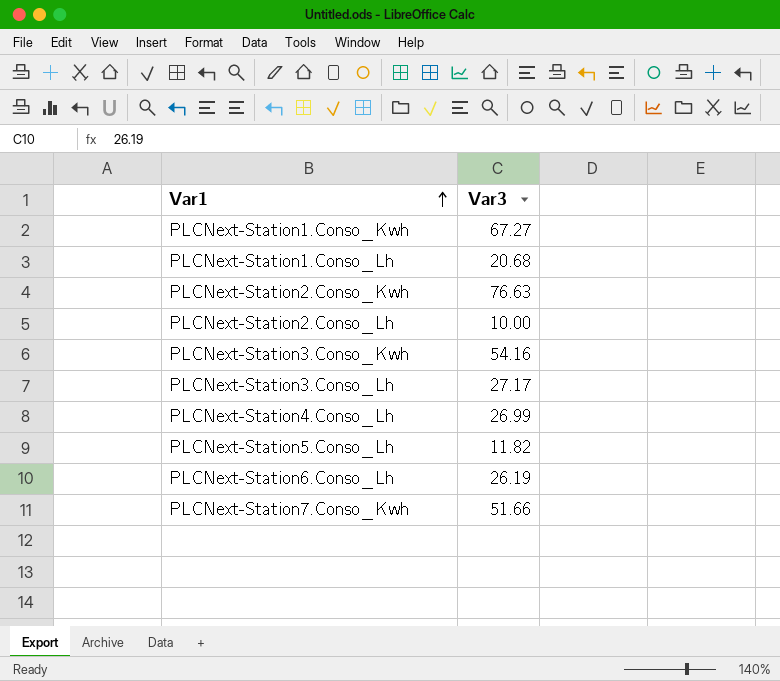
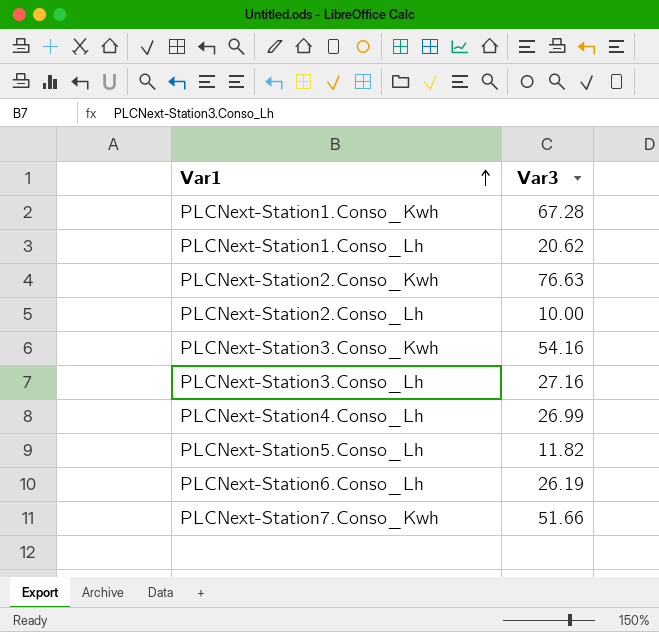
PLCNext-Station1.Conso_Kwh | Var3: 67.27 -> 67.28
PLCNext-Station1.Conso_Lh | Var3: 20.68 -> 20.62
PLCNext-Station3.Conso_Lh | Var3: 27.17 -> 27.16

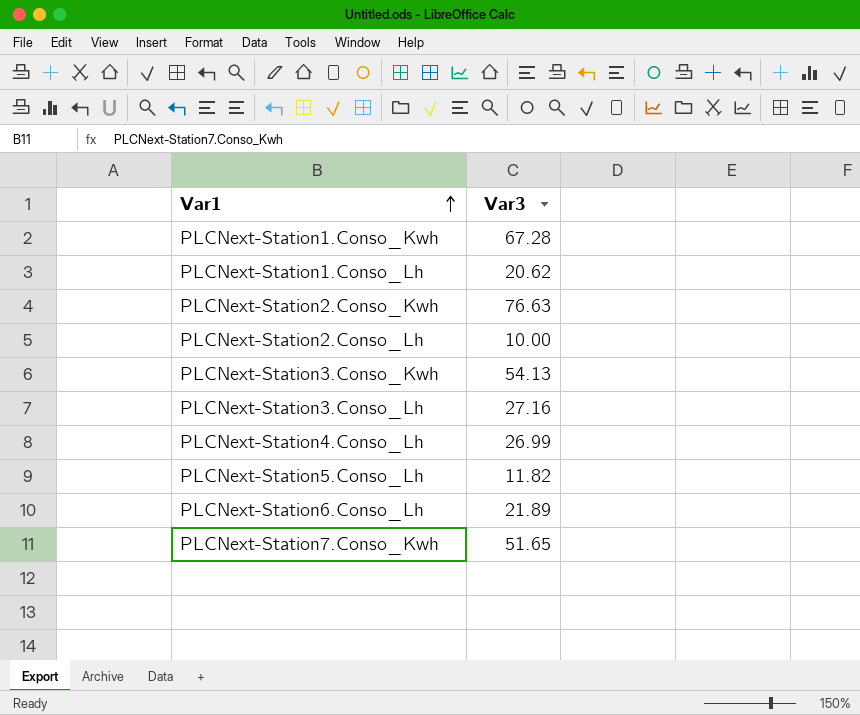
PLCNext-Station3.Conso_Kwh | Var3: 54.16 -> 54.13
PLCNext-Station6.Conso_Lh | Var3: 26.19 -> 21.89
PLCNext-Station7.Conso_Kwh | Var3: 51.66 -> 51.65

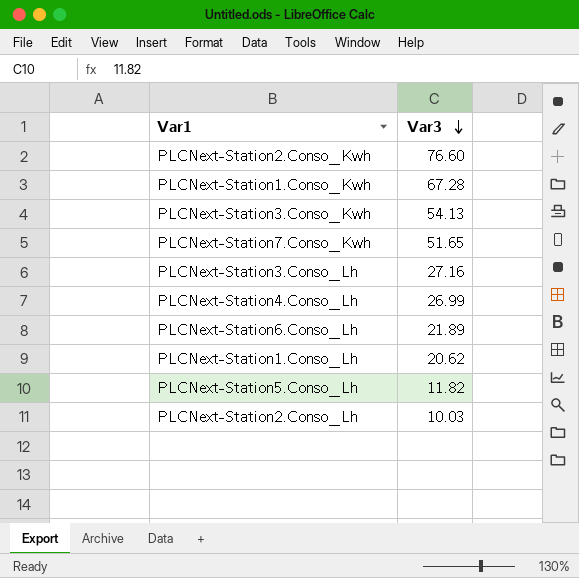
row order: Var1 ascending -> Var3 descending
PLCNext-Station2.Conso_Kwh | Var3: 76.63 -> 76.60
PLCNext-Station2.Conso_Lh | Var3: 10.00 -> 10.03

